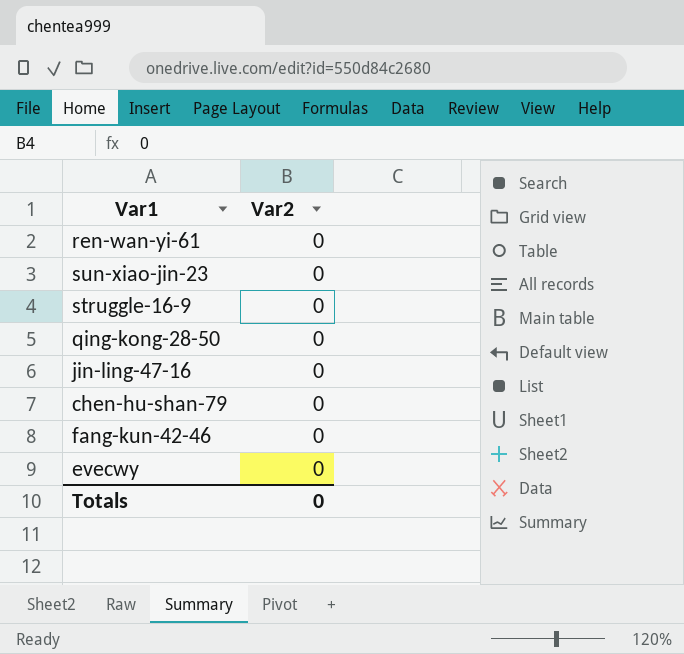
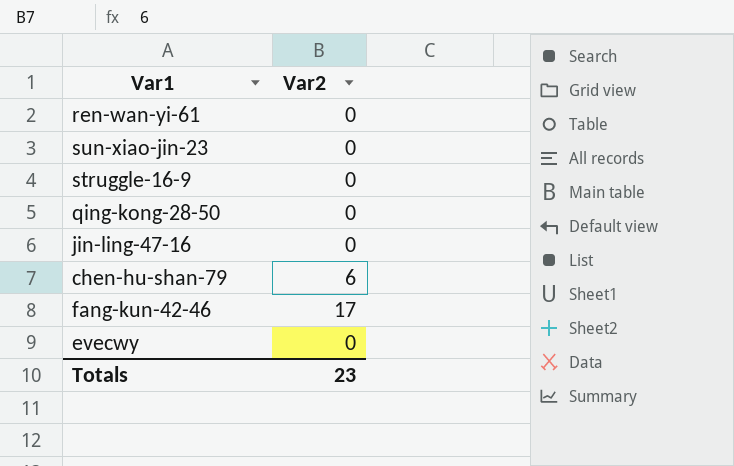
chen-hu-shan-79 | Var2: 0 -> 6
fang-kun-42-46 | Var2: 0 -> 17
Totals | Var2: 0 -> 23

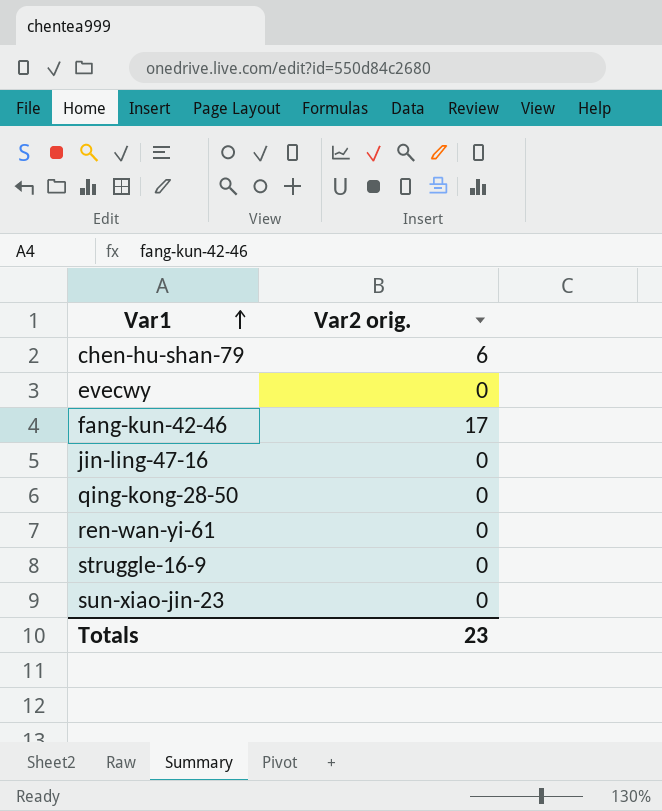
row order: none -> Var1 ascending
column name: Var2 -> Var2 orig.

